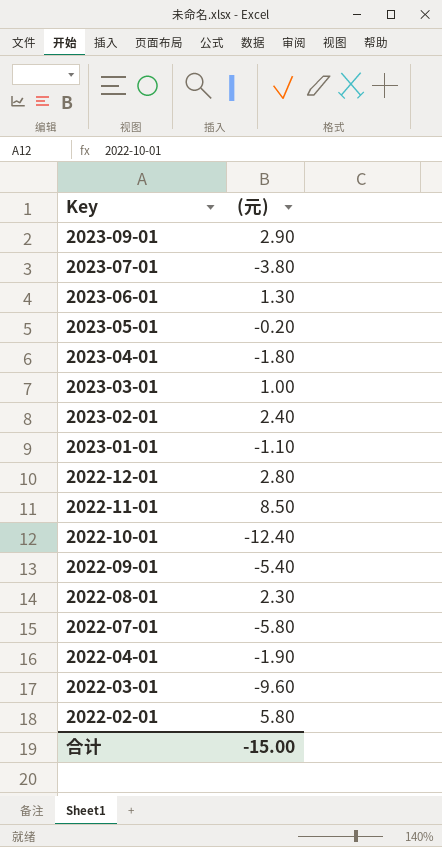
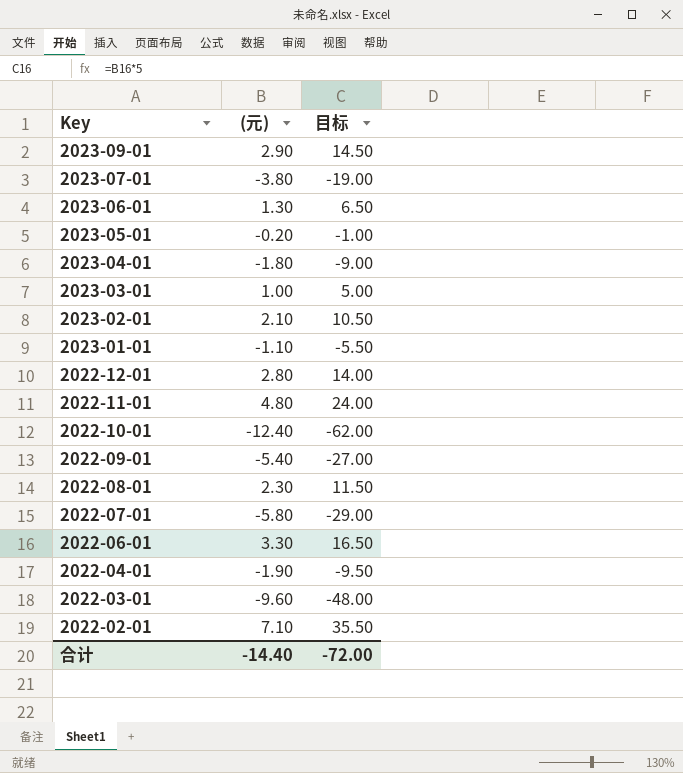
column 目标 | formula: none -> [(元)] * 5
2023-02-01 | (元): 2.40 -> 2.10
2022-11-01 | (元): 8.50 -> 4.80
row 2022-06-01: none -> 3.30 | 16.50
2022-02-01 | (元): 5.80 -> 7.10
合计 | (元): -15.00 -> -14.40

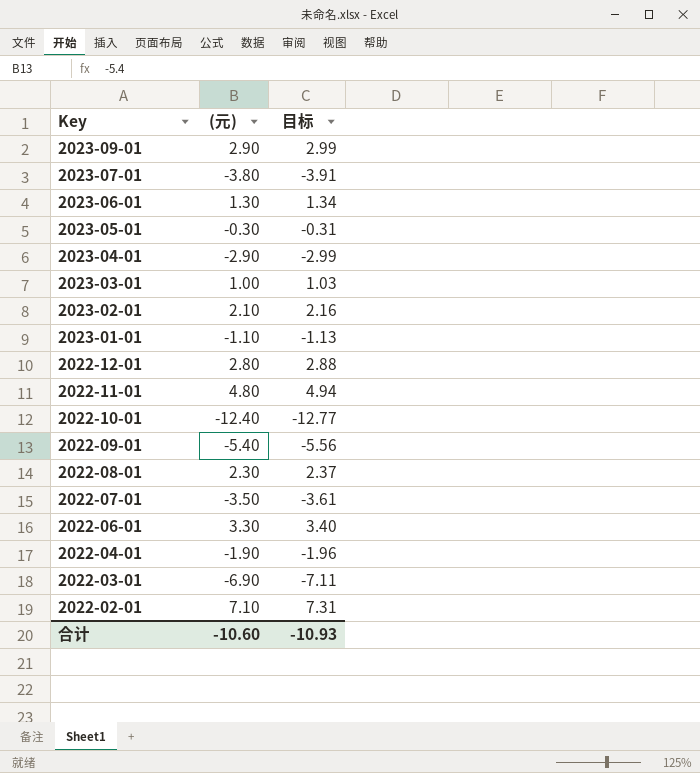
column 目标 | formula: [(元)] * 5 -> [(元)] * 1.03
2023-05-01 | (元): -0.20 -> -0.30
2023-04-01 | (元): -1.80 -> -2.90
2022-07-01 | (元): -5.80 -> -3.50
2022-03-01 | (元): -9.60 -> -6.90
合计 | (元): -14.40 -> -10.60
合计 | 目标: -72.00 -> -10.93

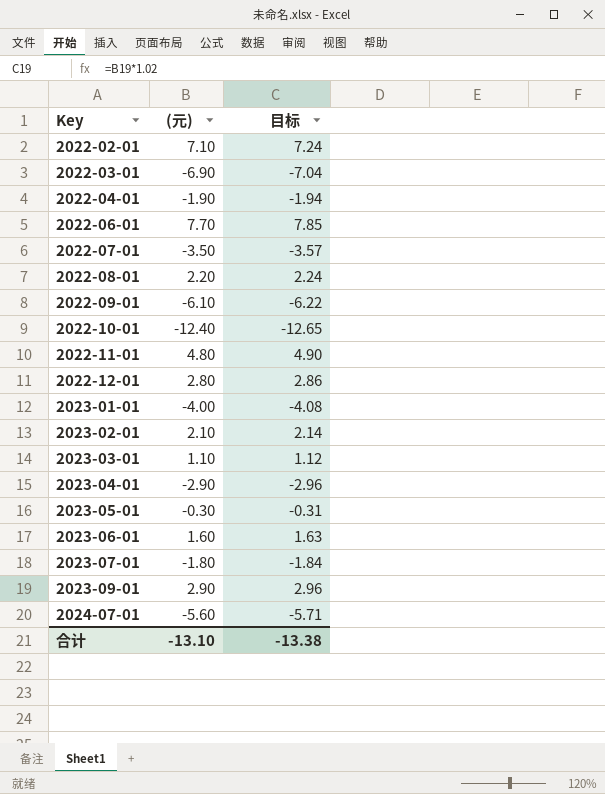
row order: Key descending -> Key ascending
column 目标 | formula: [(元)] * 1.03 -> [(元)] * 1.02
2022-06-01 | (元): 3.30 -> 7.70
2022-08-01 | (元): 2.30 -> 2.20
2022-09-01 | (元): -5.40 -> -6.10
2023-01-01 | (元): -1.10 -> -4.00
2023-03-01 | (元): 1.00 -> 1.10
2023-06-01 | (元): 1.30 -> 1.60
2023-07-01 | (元): -3.80 -> -1.80
row 2024-07-01: none -> -5.60 | -5.71
合计 | (元): -10.60 -> -13.10
合计 | 目标: -10.93 -> -13.38

